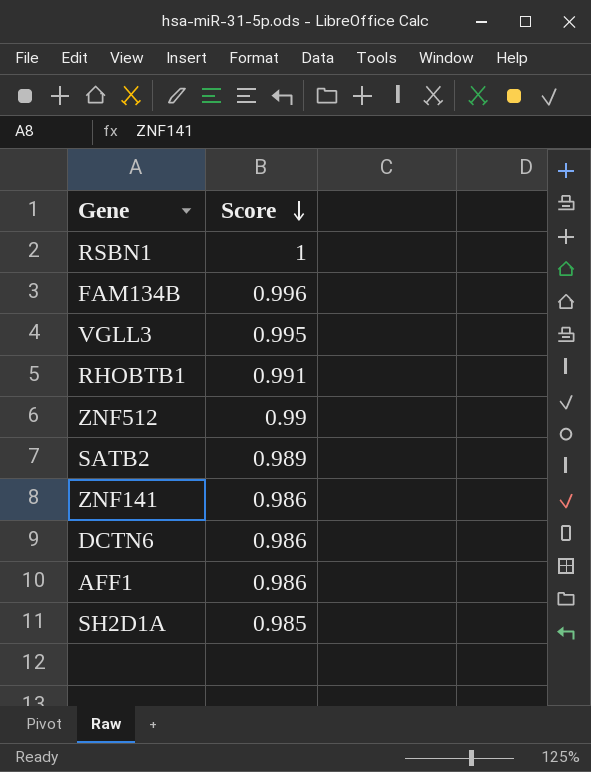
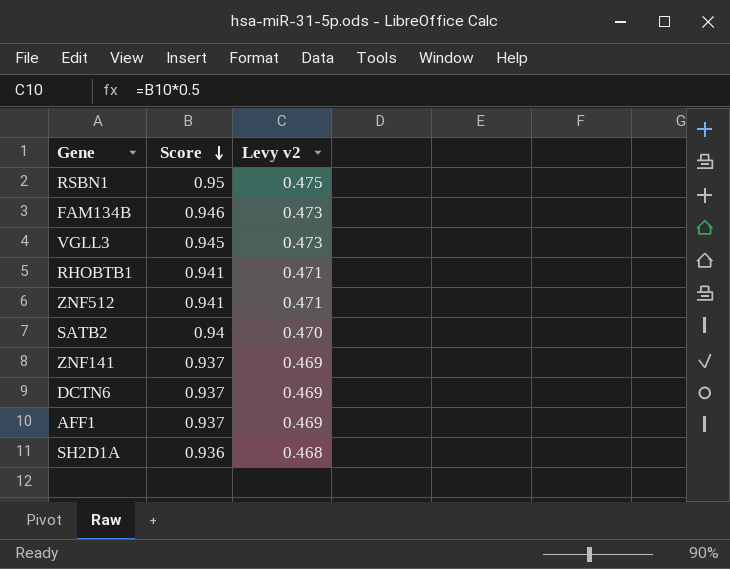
column Levy v2 | formula: none -> [Score] * 0.5
RSBN1 | Score: 1 -> 0.95
FAM134B | Score: 0.996 -> 0.946
VGLL3 | Score: 0.995 -> 0.945
RHOBTB1 | Score: 0.991 -> 0.941
ZNF512 | Score: 0.99 -> 0.941
SATB2 | Score: 0.989 -> 0.94
ZNF141 | Score: 0.986 -> 0.937
DCTN6 | Score: 0.986 -> 0.937
AFF1 | Score: 0.986 -> 0.937
SH2D1A | Score: 0.985 -> 0.936

